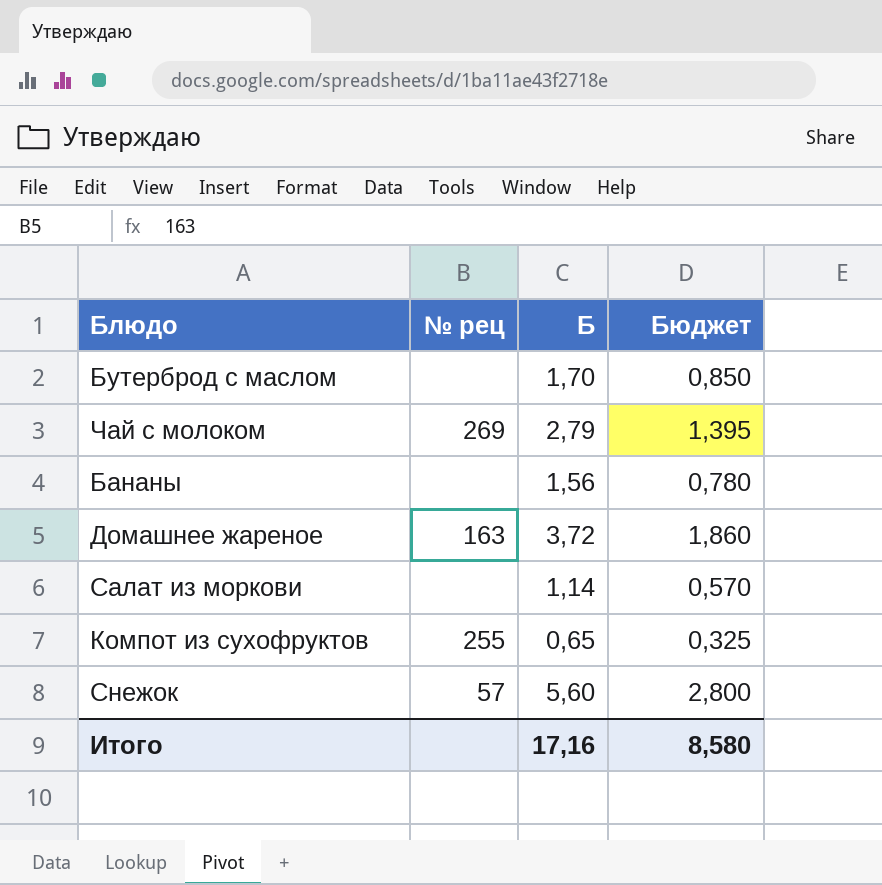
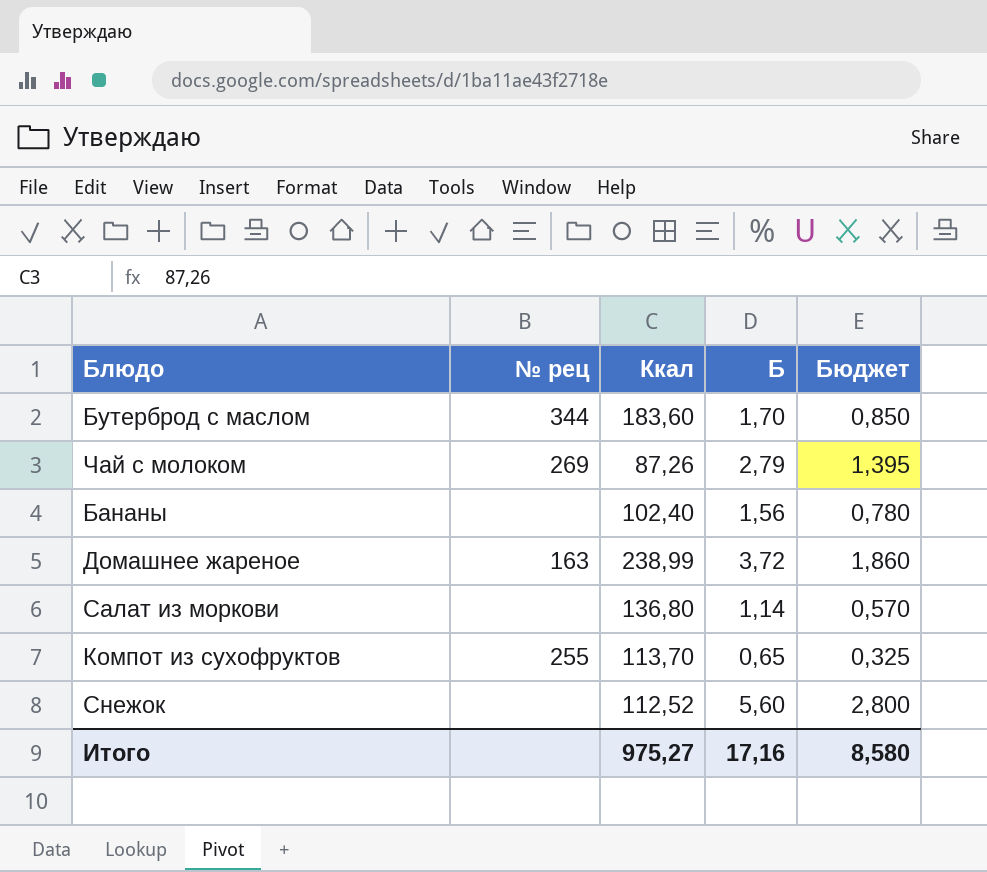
column Ккал | position: none -> 3
Бутерброд с маслом | № рец: none -> 344
Снежок | № рец: 57 -> none

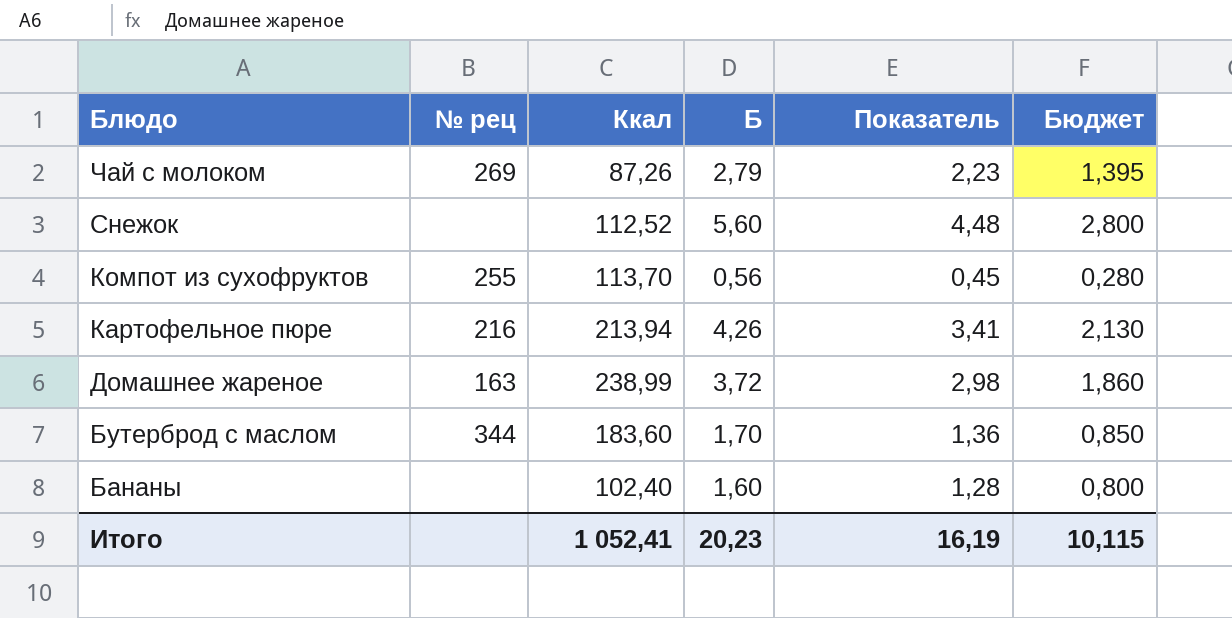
row order: none -> Блюдо descending
column Показатель | formula: none -> [Б] * 0,8
row Салат из моркови: none | 136,80 | 1,14 | 0,570 -> none
Компот из сухофруктов | Б: 0,65 -> 0,56
Компот из сухофруктов | Бюджет: 0,325 -> 0,280
row Картофельное пюре: none -> 216 | 213,94 | 4,26 | 3,41 | 2,130
Бананы | Б: 1,56 -> 1,60
Бананы | Бюджет: 0,780 -> 0,800
Итого | Ккал: 975,27 -> 1 052,41
Итого | Б: 17,16 -> 20,23
Итого | Бюджет: 8,580 -> 10,115

